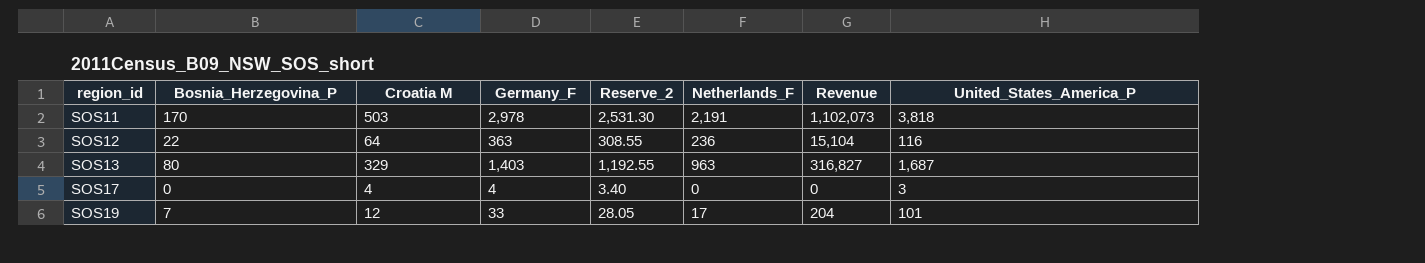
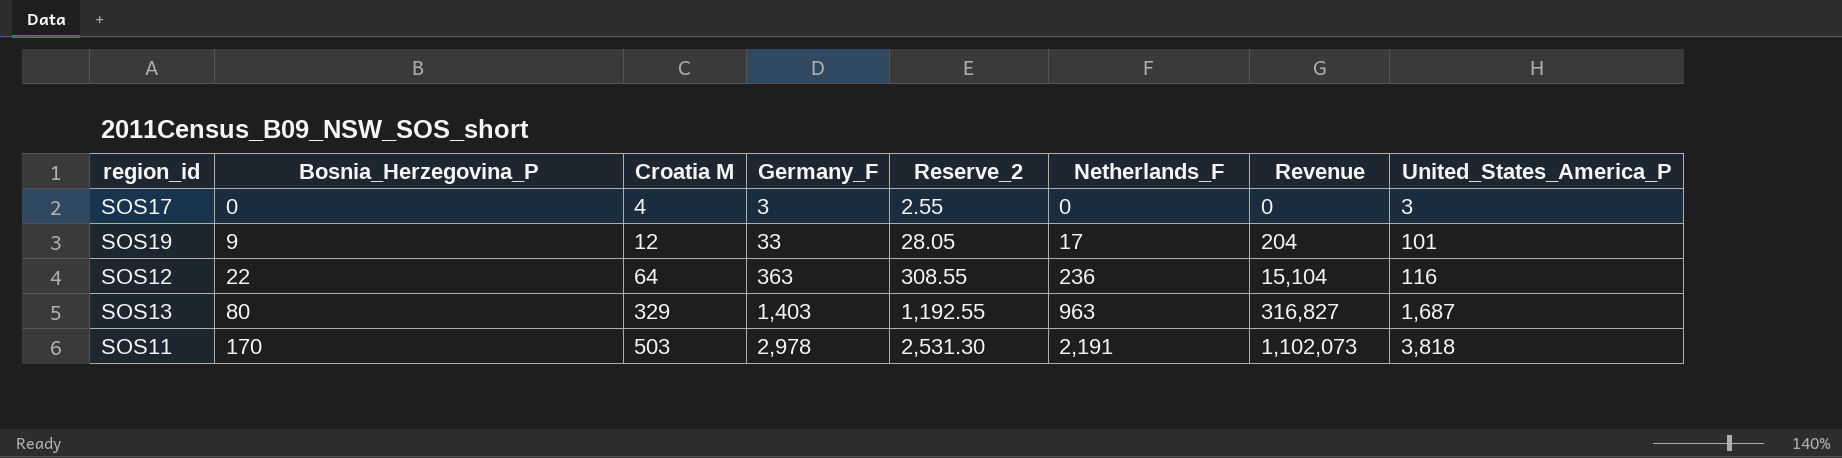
row order: region_id ascending -> Bosnia_Herzegovina_P ascending
SOS17 | Germany_F: 4 -> 3
SOS17 | Reserve_2: 3.40 -> 2.55
SOS19 | Bosnia_Herzegovina_P: 7 -> 9

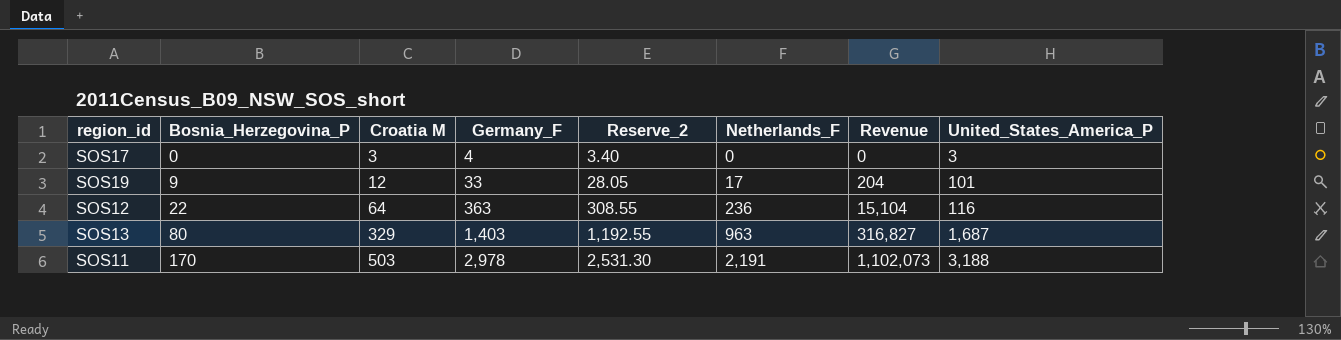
SOS17 | Croatia M: 4 -> 3
SOS17 | Germany_F: 3 -> 4
SOS17 | Reserve_2: 2.55 -> 3.40
SOS11 | United_States_America_P: 3,818 -> 3,188

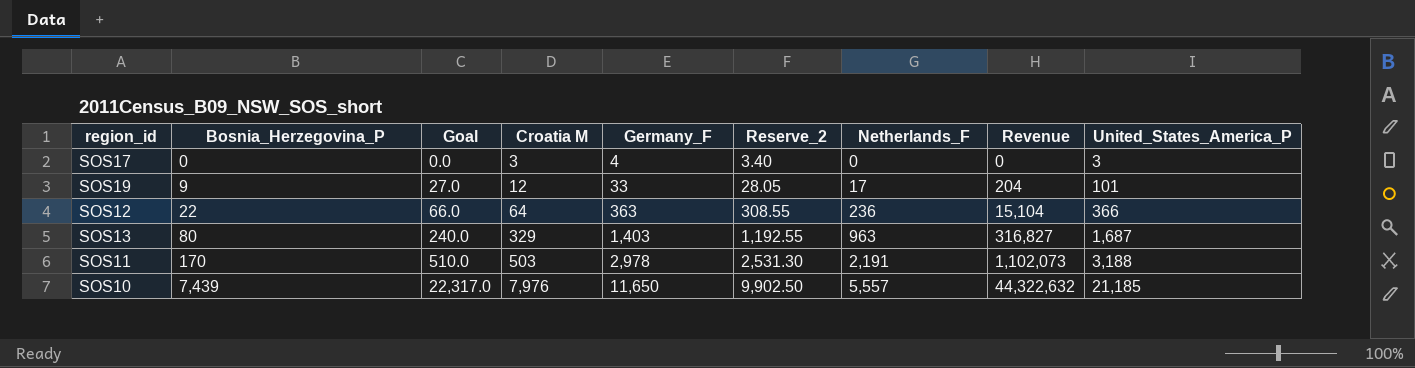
column Goal | formula: none -> [Bosnia_Herzegovina_P] * 3
SOS12 | United_States_America_P: 116 -> 366
row SOS10: none -> 7,439 | 22,317.0 | 7,976 | 11,650 | 9,902.50 | 5,557 | 44,322,632 | 21,185

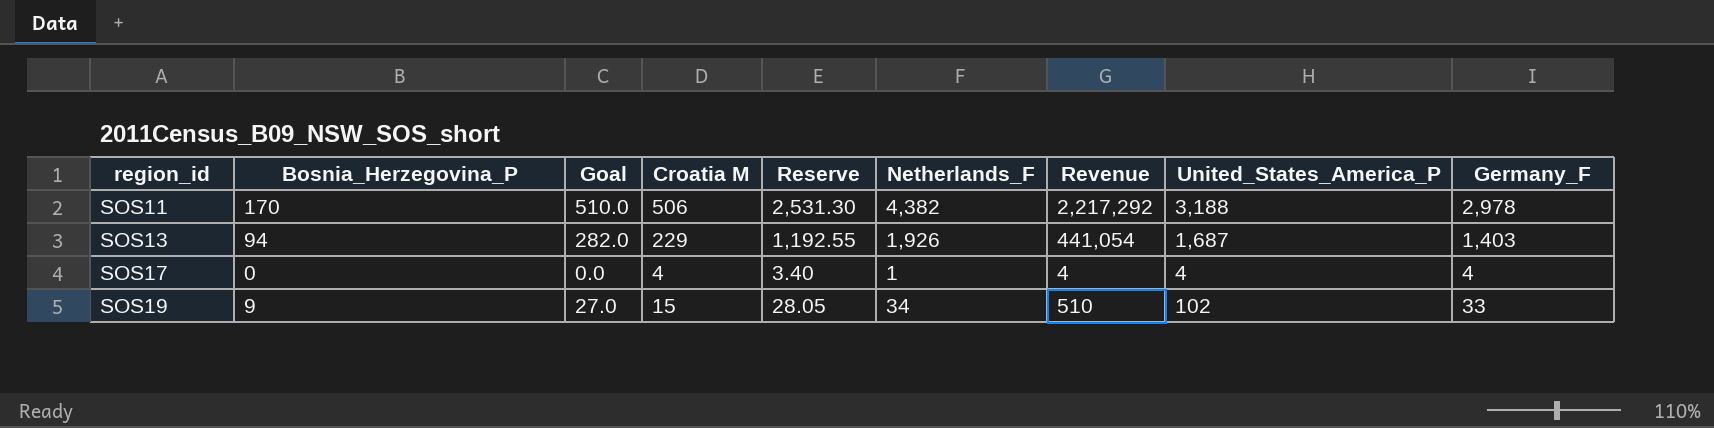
row order: Bosnia_Herzegovina_P ascending -> region_id ascending
column name: Reserve_2 -> Reserve
column Germany_F | position: 5 -> 9
row SOS12: 22 | 66.0 | 64 | 363 | 308.55 | 236 | 15,104 | 366 -> none
row SOS10: 7,439 | 22,317.0 | 7,976 | 11,650 | 9,902.50 | 5,557 | 44,322,632 | 21,185 -> none
SOS11 | Croatia M: 503 -> 506
SOS11 | Netherlands_F: 2,191 -> 4,382
SOS11 | Revenue: 1,102,073 -> 2,217,292
SOS13 | Bosnia_Herzegovina_P: 80 -> 94
SOS13 | Goal: 240.0 -> 282.0
SOS13 | Croatia M: 329 -> 229
SOS13 | Netherlands_F: 963 -> 1,926
SOS13 | Revenue: 316,827 -> 441,054
SOS17 | Croatia M: 3 -> 4
SOS17 | Netherlands_F: 0 -> 1
SOS17 | Revenue: 0 -> 4
SOS17 | United_States_America_P: 3 -> 4
SOS19 | Croatia M: 12 -> 15
SOS19 | Netherlands_F: 17 -> 34
SOS19 | Revenue: 204 -> 510
SOS19 | United_States_America_P: 101 -> 102

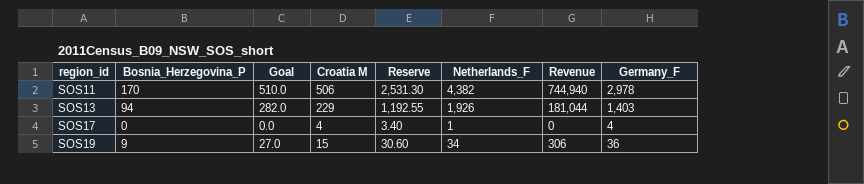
column United_States_America_P | position: 8 -> none
column Revenue | formula: [Croatia M] * [Netherlands_F] -> [Bosnia_Herzegovina_P] * [Netherlands_F]
SOS19 | Reserve: 28.05 -> 30.60
SOS19 | Germany_F: 33 -> 36

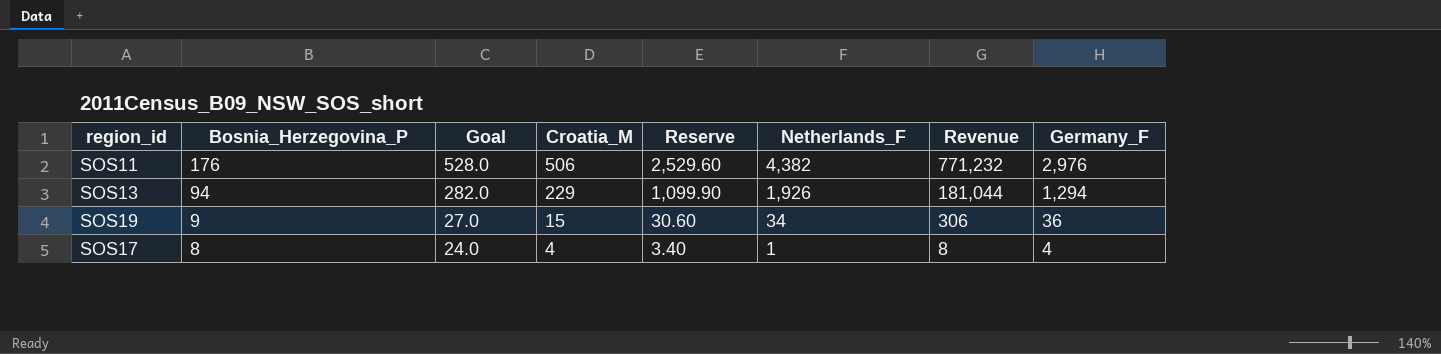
row order: region_id ascending -> Bosnia_Herzegovina_P descending
column name: Croatia M -> Croatia_M
SOS11 | Bosnia_Herzegovina_P: 170 -> 176
SOS11 | Goal: 510.0 -> 528.0
SOS11 | Reserve: 2,531.30 -> 2,529.60
SOS11 | Revenue: 744,940 -> 771,232
SOS11 | Germany_F: 2,978 -> 2,976
SOS13 | Reserve: 1,192.55 -> 1,099.90
SOS13 | Germany_F: 1,403 -> 1,294
SOS17 | Bosnia_Herzegovina_P: 0 -> 8
SOS17 | Goal: 0.0 -> 24.0
SOS17 | Revenue: 0 -> 8

